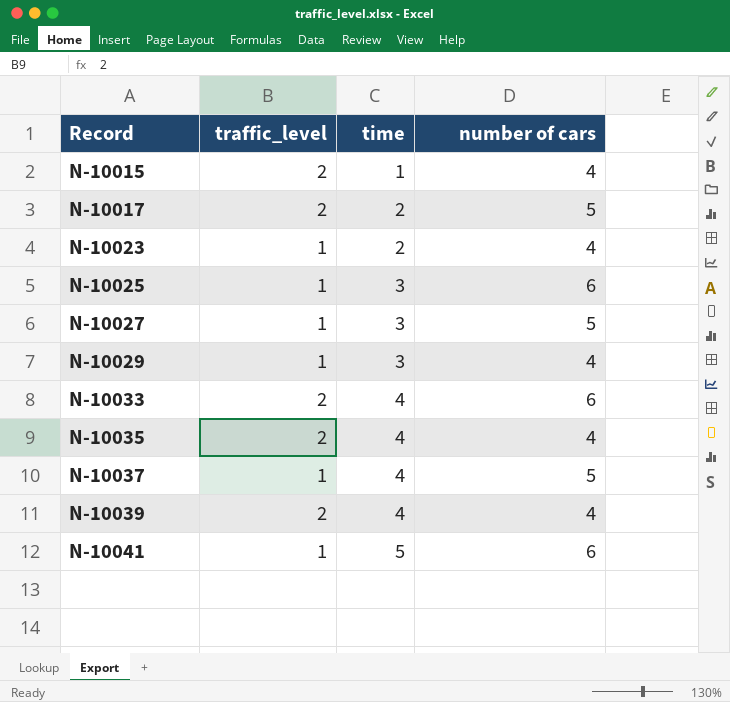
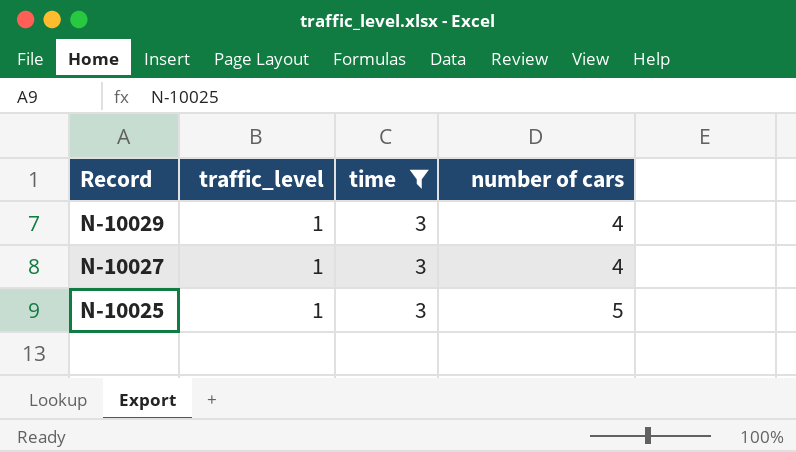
filter: none -> time = 3
row order: Record ascending -> Record descending
N-10027 | number of cars: 5 -> 4
N-10025 | number of cars: 6 -> 5

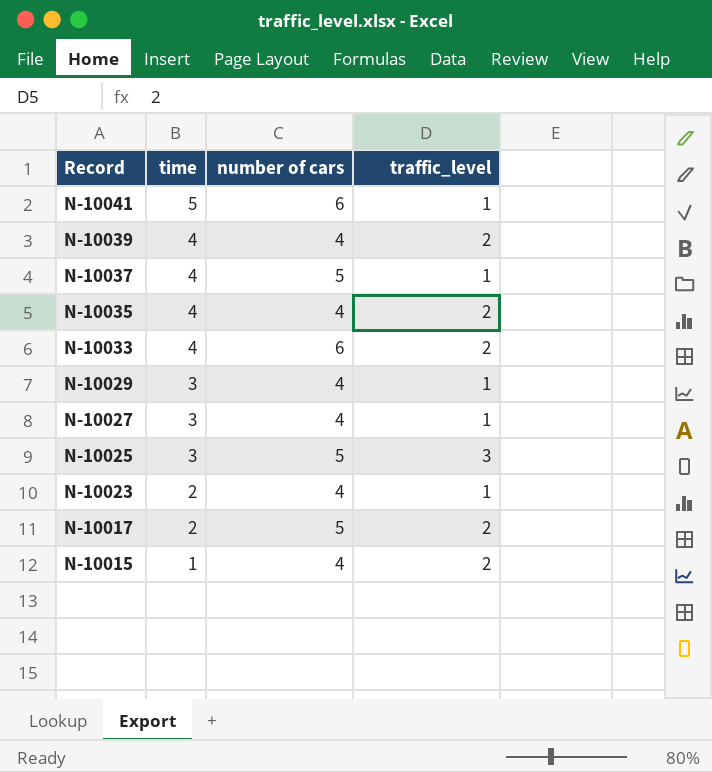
filter: time = 3 -> none
column traffic_level | position: 2 -> 4
N-10025 | traffic_level: 1 -> 3

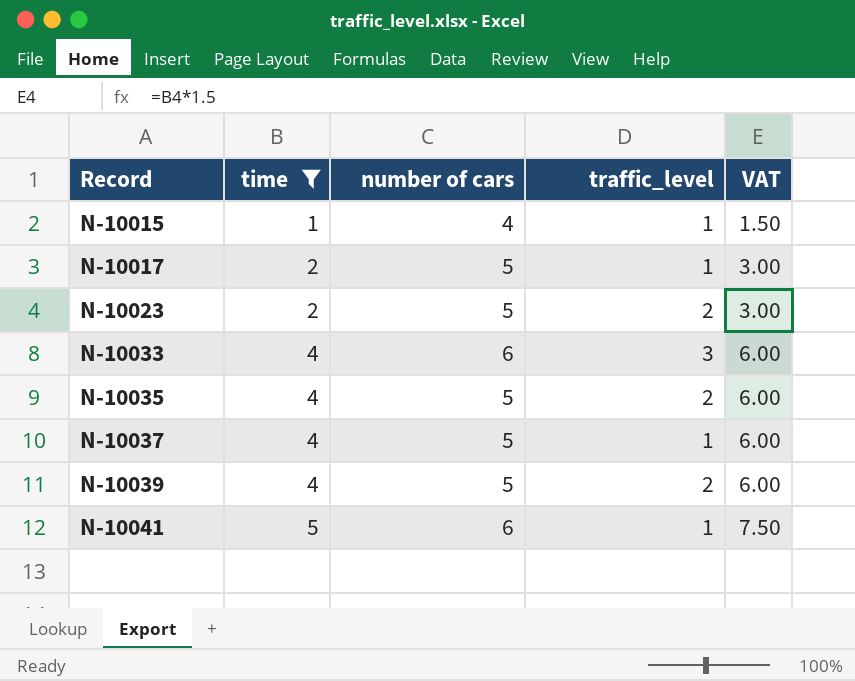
filter: none -> time != 3
row order: Record descending -> Record ascending
column VAT | formula: none -> [time] * 1.5
N-10015 | traffic_level: 2 -> 1
N-10017 | traffic_level: 2 -> 1
N-10023 | number of cars: 4 -> 5
N-10023 | traffic_level: 1 -> 2
N-10033 | traffic_level: 2 -> 3
N-10035 | number of cars: 4 -> 5
N-10039 | number of cars: 4 -> 5

